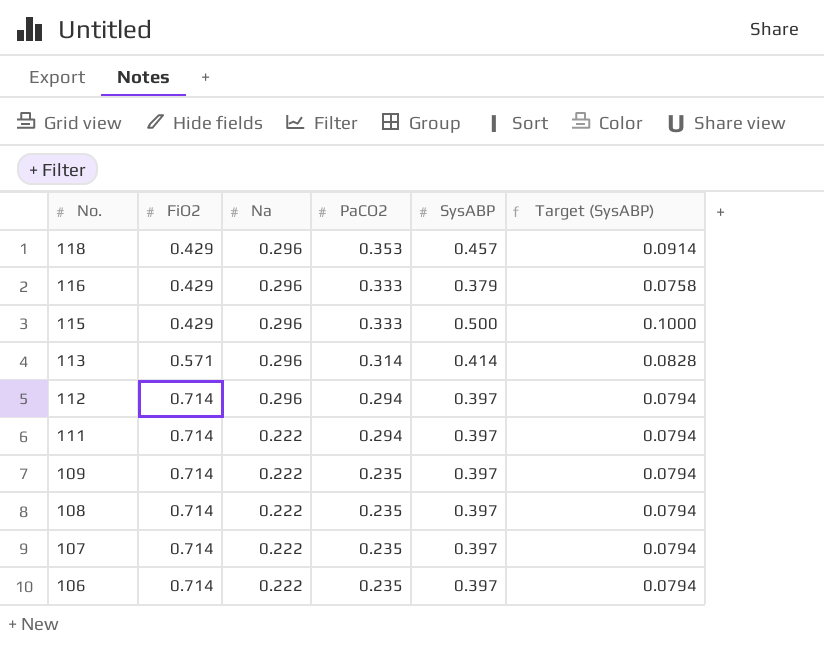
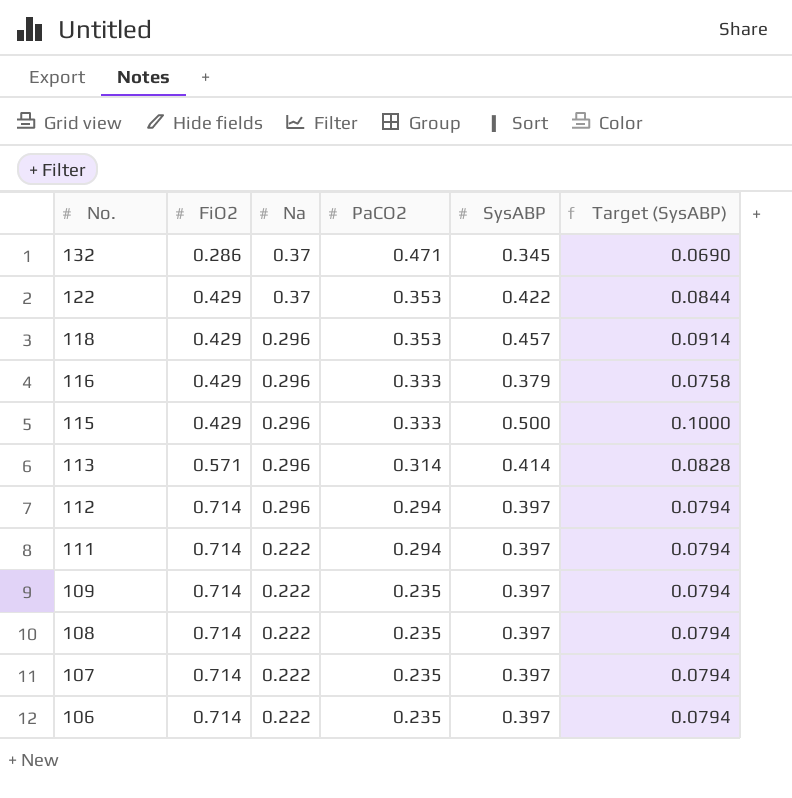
row 132: none -> 0.286 | 0.37 | 0.471 | 0.345 | 0.0690
row 122: none -> 0.429 | 0.37 | 0.353 | 0.422 | 0.0844

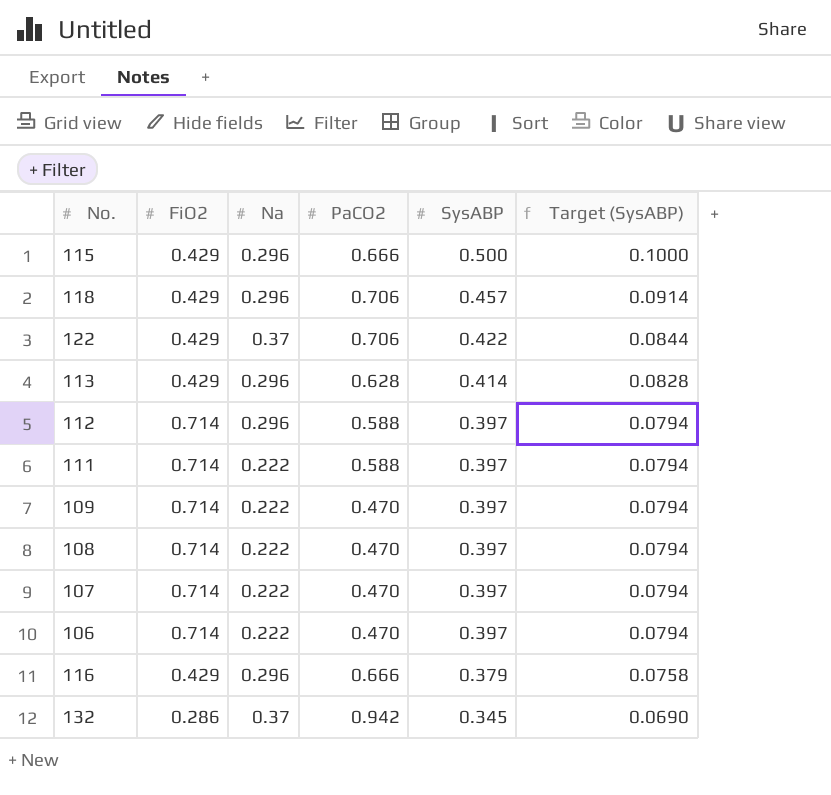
row order: No. descending -> SysABP descending
115 | PaCO2: 0.333 -> 0.666
118 | PaCO2: 0.353 -> 0.706
122 | PaCO2: 0.353 -> 0.706
113 | FiO2: 0.571 -> 0.429
113 | PaCO2: 0.314 -> 0.628
112 | PaCO2: 0.294 -> 0.588
111 | PaCO2: 0.294 -> 0.588
109 | PaCO2: 0.235 -> 0.470
108 | PaCO2: 0.235 -> 0.470
107 | PaCO2: 0.235 -> 0.470
106 | PaCO2: 0.235 -> 0.470
116 | PaCO2: 0.333 -> 0.666
132 | PaCO2: 0.471 -> 0.942

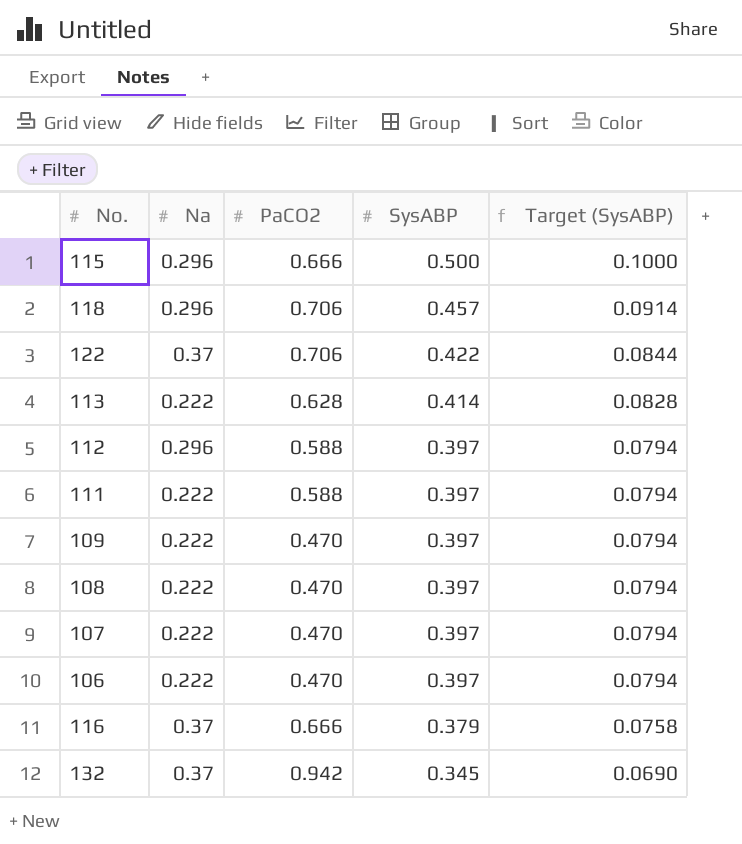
column FiO2 | position: 2 -> none
113 | Na: 0.296 -> 0.222
116 | Na: 0.296 -> 0.37

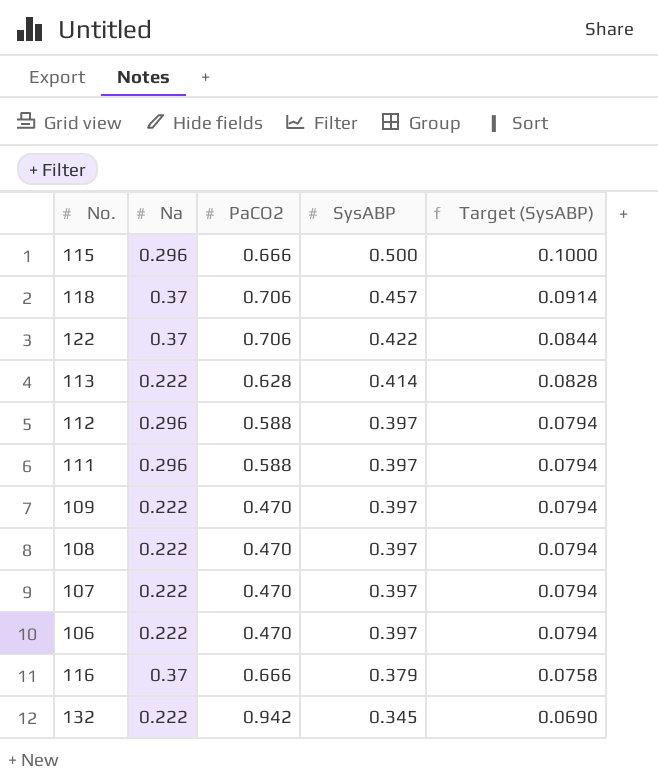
118 | Na: 0.296 -> 0.37
111 | Na: 0.222 -> 0.296
132 | Na: 0.37 -> 0.222

